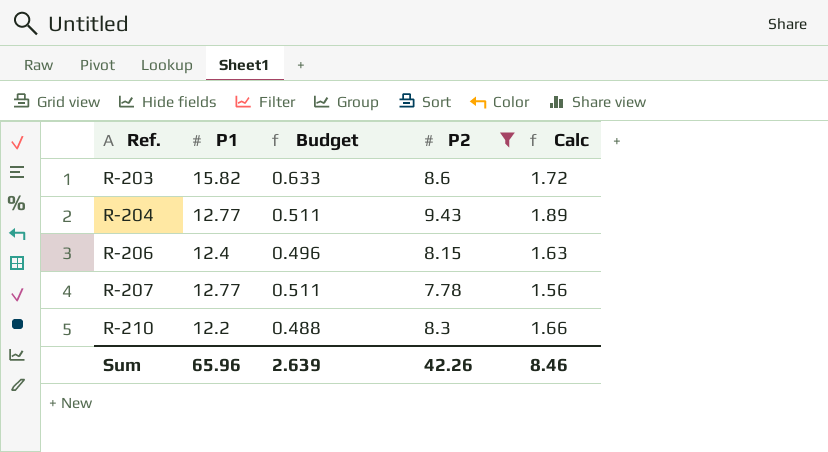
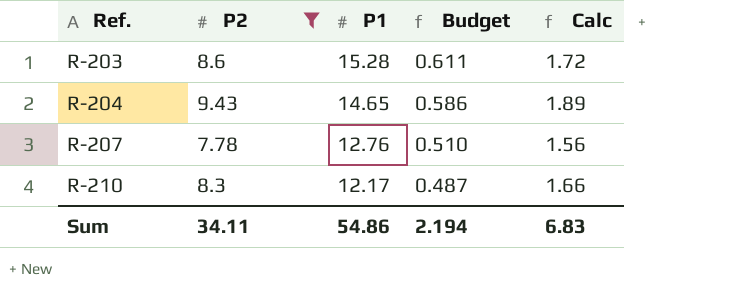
column P2 | position: 4 -> 2
row R-206: 12.4 | 0.496 | 8.15 | 1.63 -> none
R-203 | P1: 15.82 -> 15.28
R-203 | Budget: 0.633 -> 0.611
R-204 | P1: 12.77 -> 14.65
R-204 | Budget: 0.511 -> 0.586
R-207 | P1: 12.77 -> 12.76
R-207 | Budget: 0.511 -> 0.510
R-210 | P1: 12.2 -> 12.17
R-210 | Budget: 0.488 -> 0.487
Sum | P2: 42.26 -> 34.11
Sum | P1: 65.96 -> 54.86
Sum | Budget: 2.639 -> 2.194
Sum | Calc: 8.46 -> 6.83

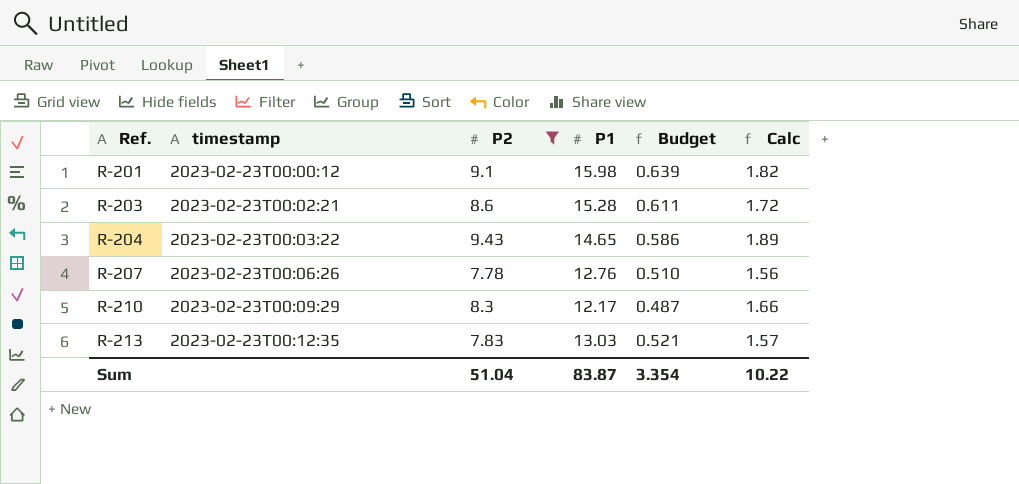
column timestamp | position: none -> 2
row R-201: none -> 2023-02-23T00:00:12 | 9.1 | 15.98 | 0.639 | 1.82
row R-213: none -> 2023-02-23T00:12:35 | 7.83 | 13.03 | 0.521 | 1.57
Sum | P2: 34.11 -> 51.04
Sum | P1: 54.86 -> 83.87
Sum | Budget: 2.194 -> 3.354
Sum | Calc: 6.83 -> 10.22

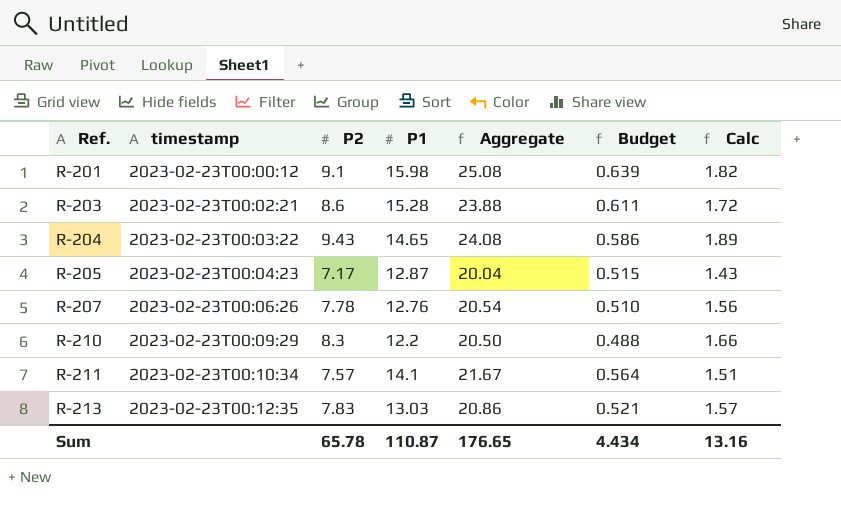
filter: P2 >= 7.78 -> none
column Aggregate | formula: none -> [P2] + [P1]
R-210 | P1: 12.17 -> 12.2
R-210 | Budget: 0.487 -> 0.488
Sum | P2: 51.04 -> 65.78
Sum | P1: 83.87 -> 110.87
Sum | Budget: 3.354 -> 4.434
Sum | Calc: 10.22 -> 13.16

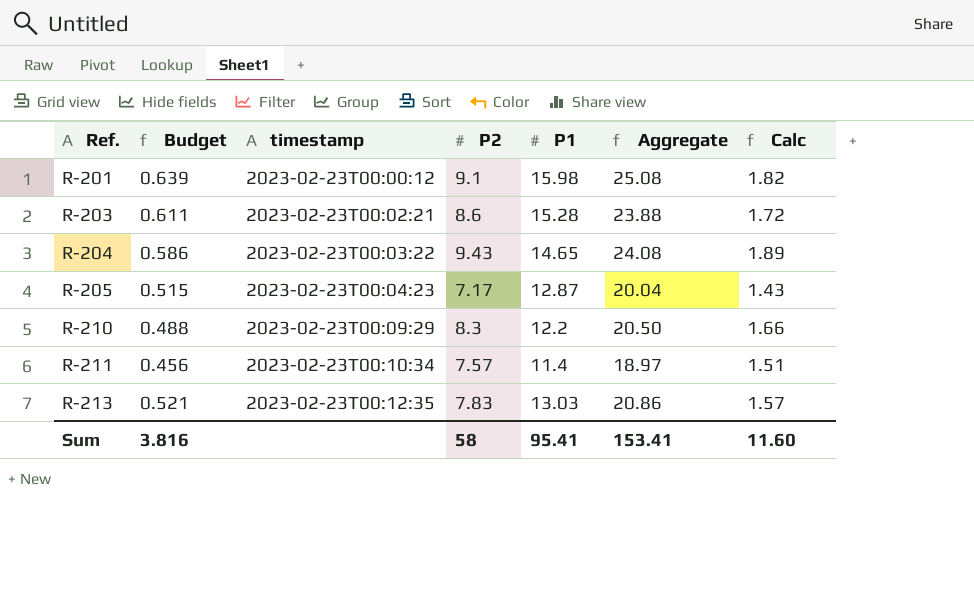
column Budget | position: 6 -> 2
row R-207: 2023-02-23T00:06:26 | 7.78 | 12.76 | 20.54 | 0.510 | 1.56 -> none
R-211 | Budget: 0.564 -> 0.456
R-211 | P1: 14.1 -> 11.4
R-211 | Aggregate: 21.67 -> 18.97
Sum | Budget: 4.434 -> 3.816
Sum | P2: 65.78 -> 58
Sum | P1: 110.87 -> 95.41
Sum | Aggregate: 176.65 -> 153.41
Sum | Calc: 13.16 -> 11.60

